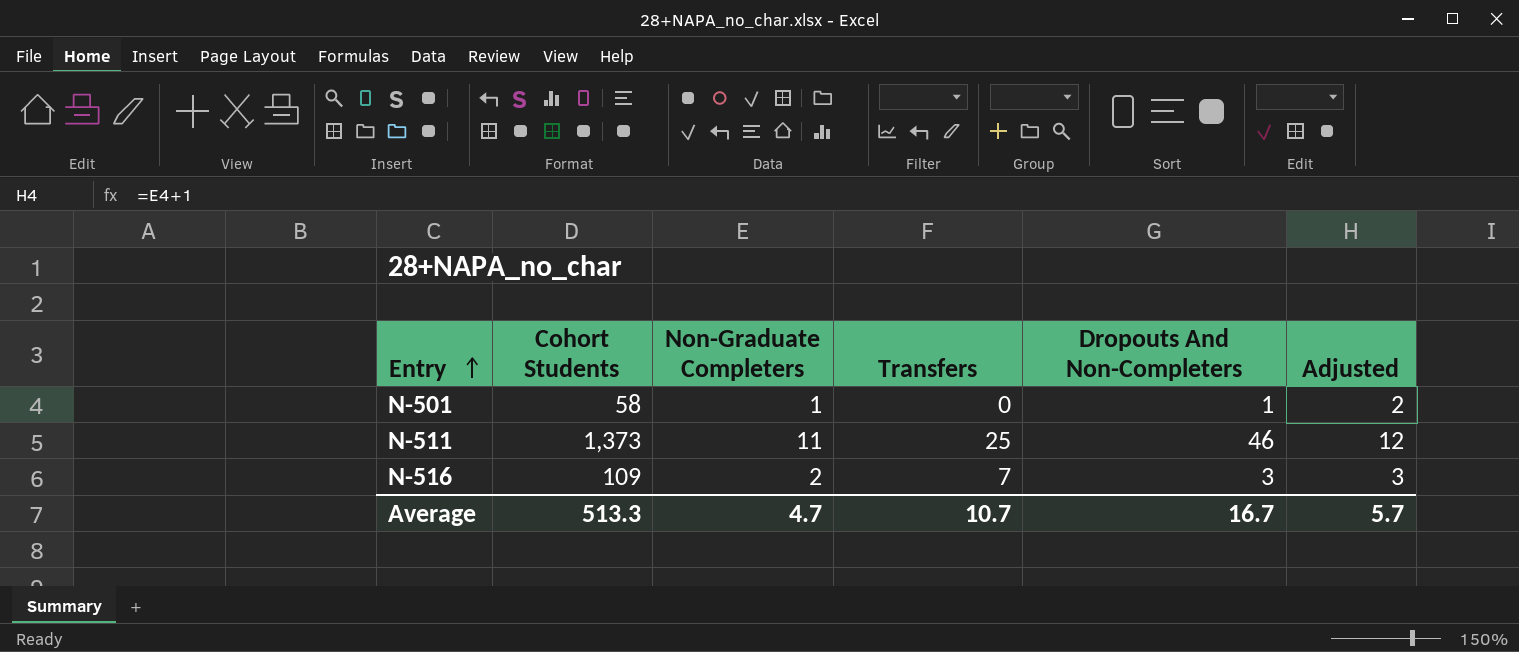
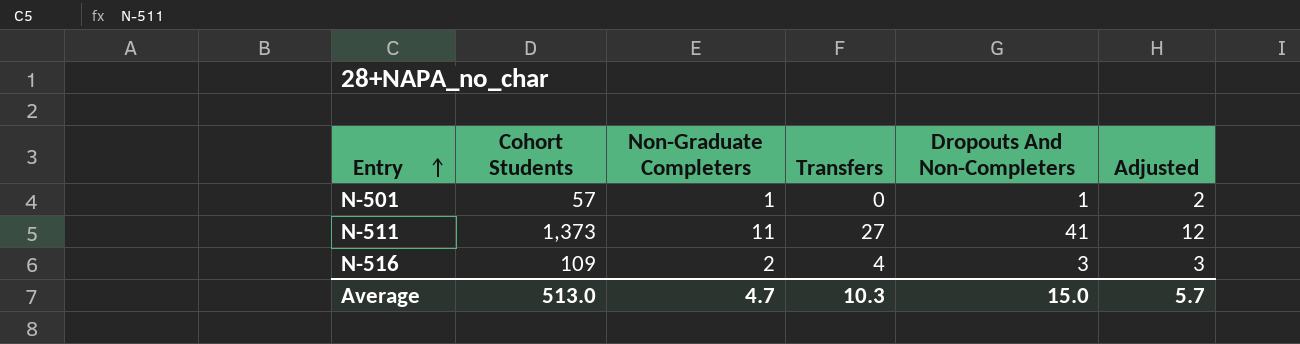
N-501 | Cohort Students: 58 -> 57
N-511 | Transfers: 25 -> 27
N-511 | Dropouts And Non-Completers: 46 -> 41
N-516 | Transfers: 7 -> 4
Average | Cohort Students: 513.3 -> 513.0
Average | Transfers: 10.7 -> 10.3
Average | Dropouts And Non-Completers: 16.7 -> 15.0

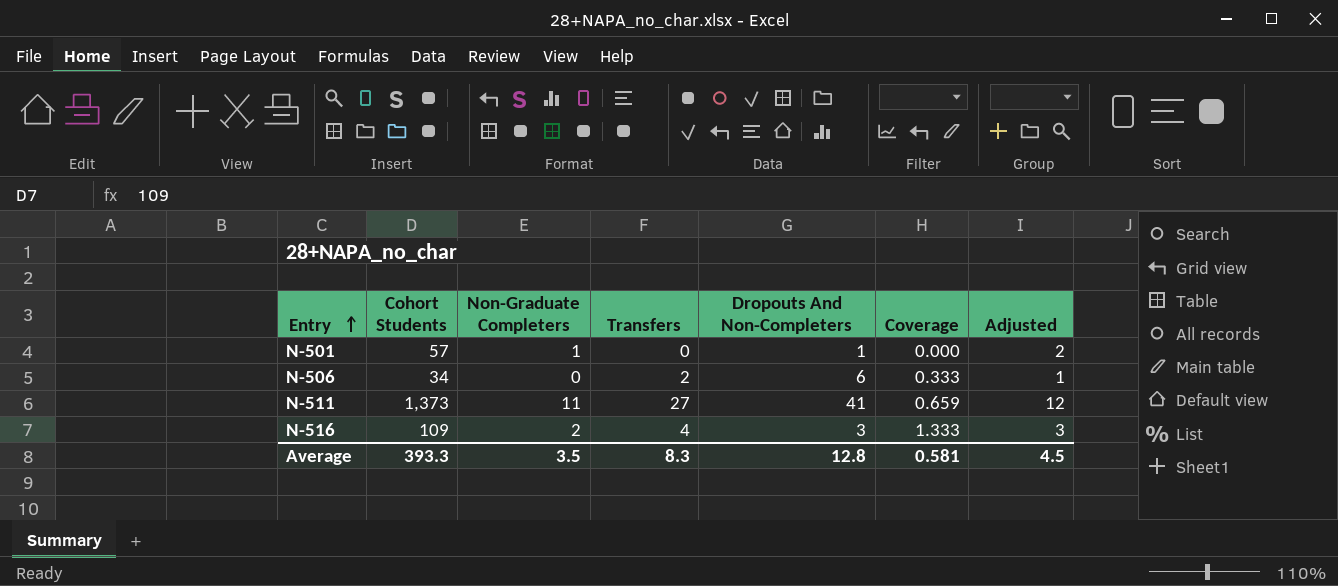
column Coverage | formula: none -> [Transfers] / [Dropouts And Non-Completers]
row N-506: none -> 34 | 0 | 2 | 6 | 0.333 | 1
Average | Cohort Students: 513.0 -> 393.3
Average | Non-Graduate Completers: 4.7 -> 3.5
Average | Transfers: 10.3 -> 8.3
Average | Dropouts And Non-Completers: 15.0 -> 12.8
Average | Adjusted: 5.7 -> 4.5

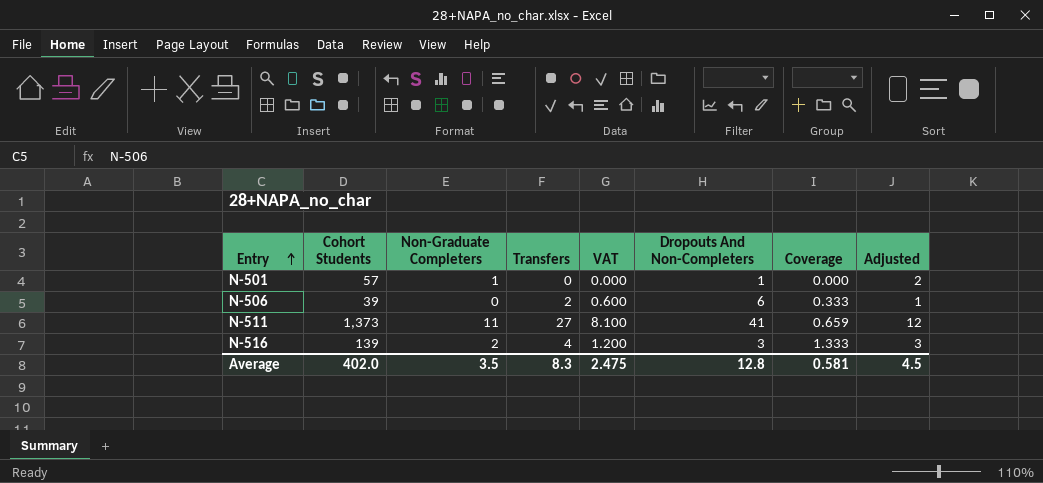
column VAT | formula: none -> [Transfers] * 0.3
N-506 | Cohort Students: 34 -> 39
N-516 | Cohort Students: 109 -> 139
Average | Cohort Students: 393.3 -> 402.0

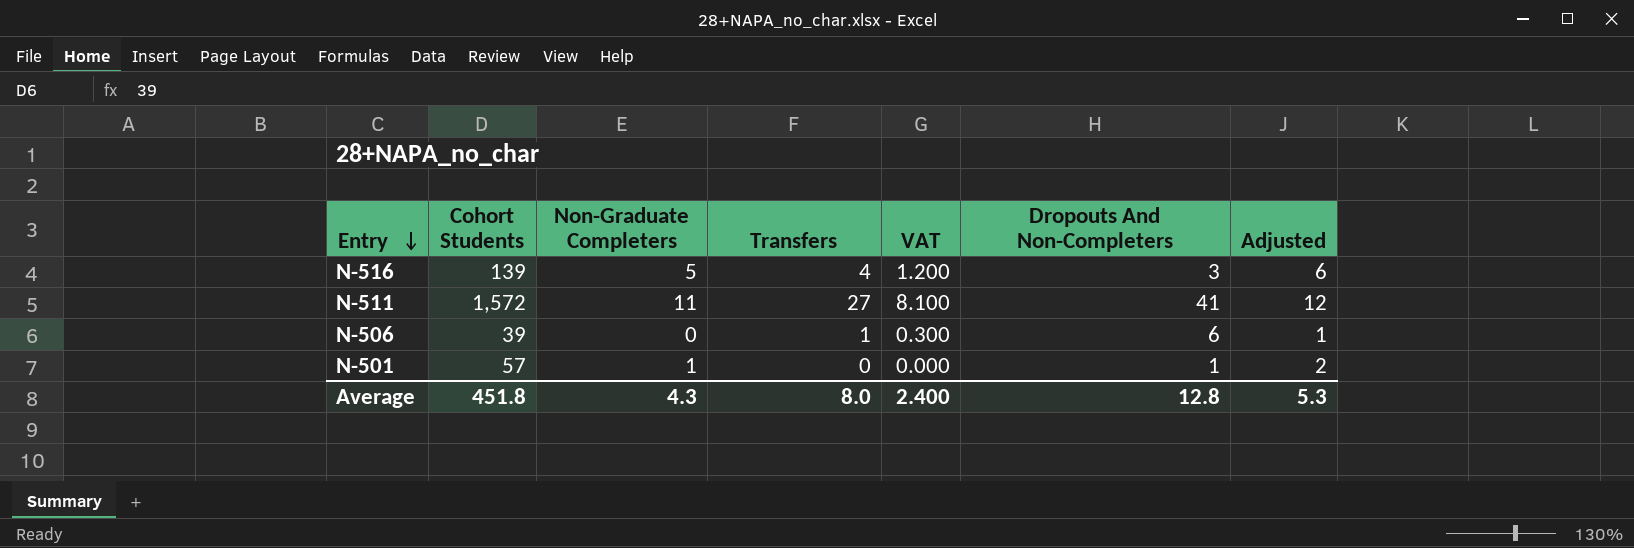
row order: Entry ascending -> Entry descending
column Coverage | formula: [Transfers] / [Dropouts And Non-Completers] -> none
N-516 | Non-Graduate Completers: 2 -> 5
N-516 | Adjusted: 3 -> 6
N-511 | Cohort Students: 1,373 -> 1,572
N-506 | Transfers: 2 -> 1
N-506 | VAT: 0.600 -> 0.300
Average | Cohort Students: 402.0 -> 451.8
Average | Non-Graduate Completers: 3.5 -> 4.3
Average | Transfers: 8.3 -> 8.0
Average | VAT: 2.475 -> 2.400
Average | Adjusted: 4.5 -> 5.3

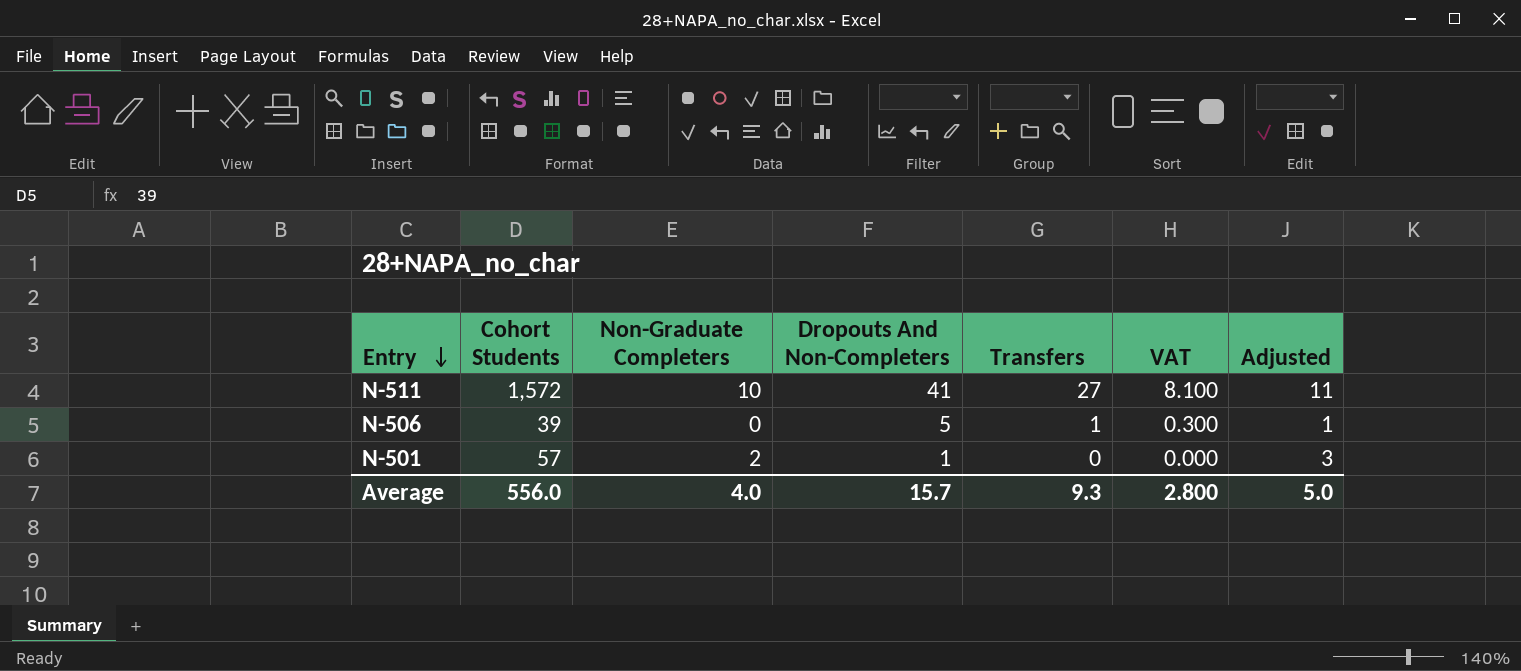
column Dropouts And Non-Completers | position: 6 -> 4
row N-516: 139 | 5 | 4 | 1.200 | 3 | 6 -> none
N-511 | Non-Graduate Completers: 11 -> 10
N-511 | Adjusted: 12 -> 11
N-506 | Dropouts And Non-Completers: 6 -> 5
N-501 | Non-Graduate Completers: 1 -> 2
N-501 | Adjusted: 2 -> 3
Average | Cohort Students: 451.8 -> 556.0
Average | Non-Graduate Completers: 4.3 -> 4.0
Average | Dropouts And Non-Completers: 12.8 -> 15.7
Average | Transfers: 8.0 -> 9.3
Average | VAT: 2.400 -> 2.800
Average | Adjusted: 5.3 -> 5.0

